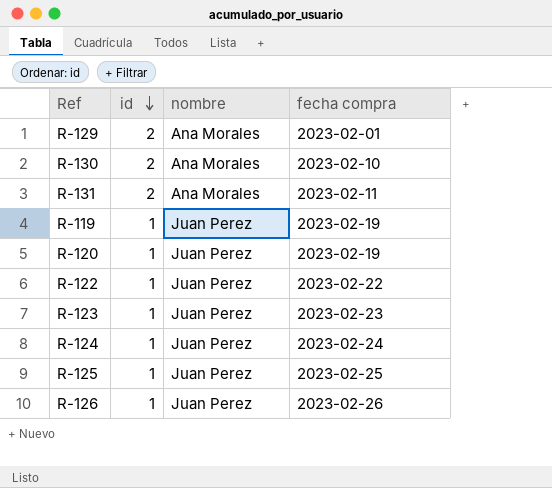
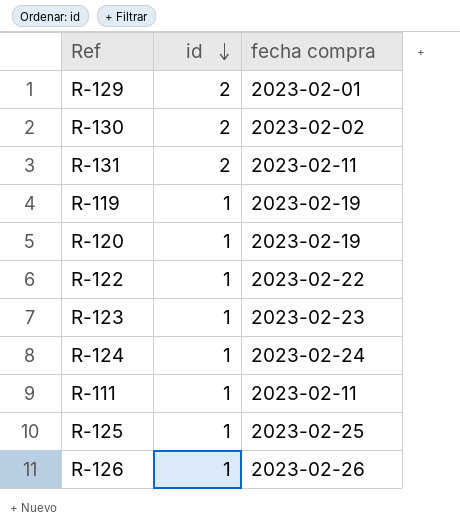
column nombre | position: 3 -> none
R-130 | fecha compra: 2023-02-10 -> 2023-02-02
row R-111: none -> 1 | 2023-02-11

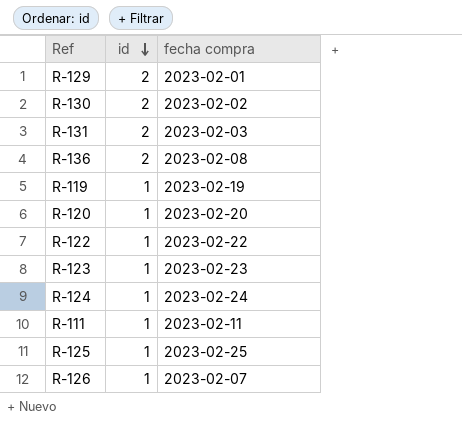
R-131 | fecha compra: 2023-02-11 -> 2023-02-03
row R-136: none -> 2 | 2023-02-08
R-120 | fecha compra: 2023-02-19 -> 2023-02-20
R-126 | fecha compra: 2023-02-26 -> 2023-02-07

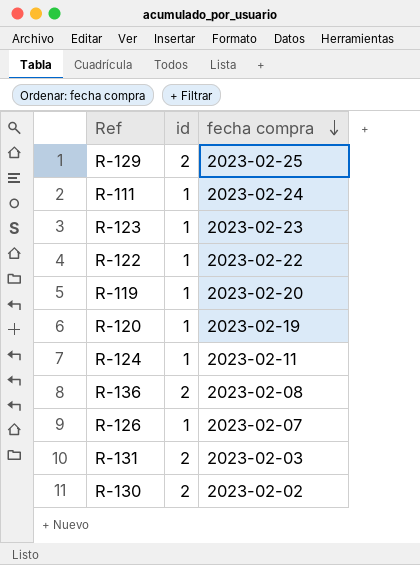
row order: id descending -> fecha compra descending
row R-125: 1 | 2023-02-25 -> none
R-129 | fecha compra: 2023-02-01 -> 2023-02-25
R-111 | fecha compra: 2023-02-11 -> 2023-02-24
R-119 | fecha compra: 2023-02-19 -> 2023-02-20
R-120 | fecha compra: 2023-02-20 -> 2023-02-19
R-124 | fecha compra: 2023-02-24 -> 2023-02-11

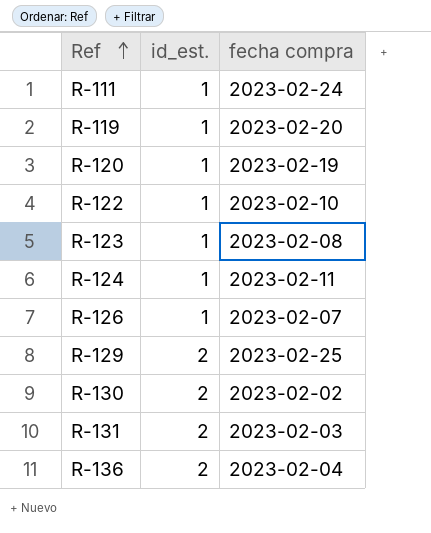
row order: fecha compra descending -> Ref ascending
column name: id -> id_est.
R-122 | fecha compra: 2023-02-22 -> 2023-02-10
R-123 | fecha compra: 2023-02-23 -> 2023-02-08
R-136 | fecha compra: 2023-02-08 -> 2023-02-04

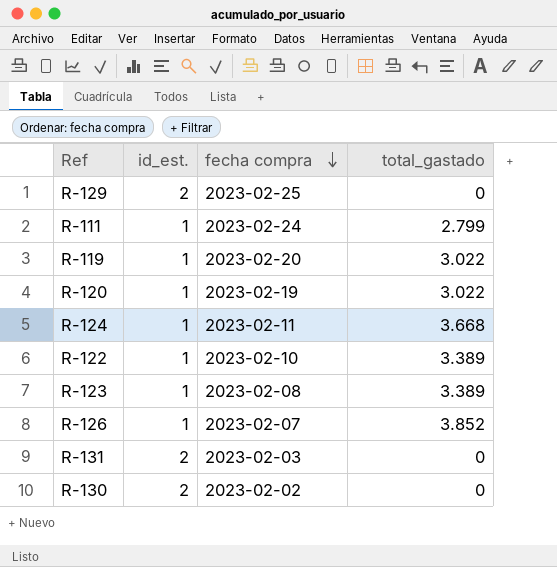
row order: Ref ascending -> fecha compra descending
column total_gastado | position: none -> 4
row R-136: 2 | 2023-02-04 -> none

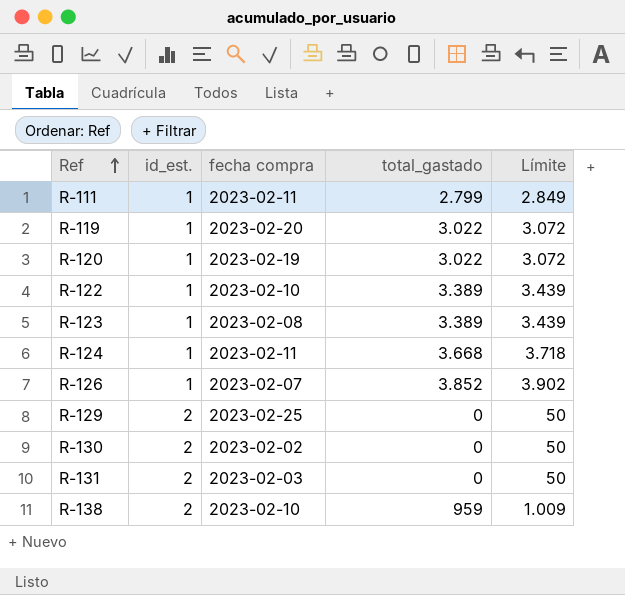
row order: fecha compra descending -> Ref ascending
column Límite | formula: none -> [total_gastado] + 50
R-111 | fecha compra: 2023-02-24 -> 2023-02-11
row R-138: none -> 2 | 2023-02-10 | 959 | 1.009

